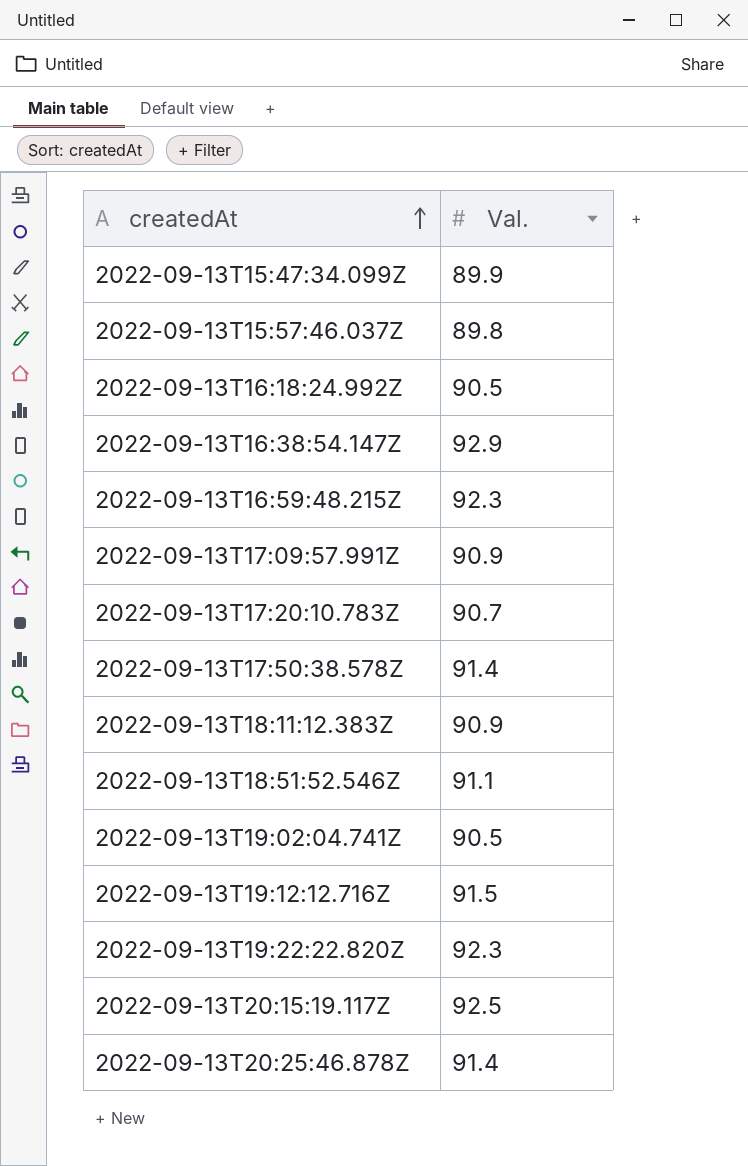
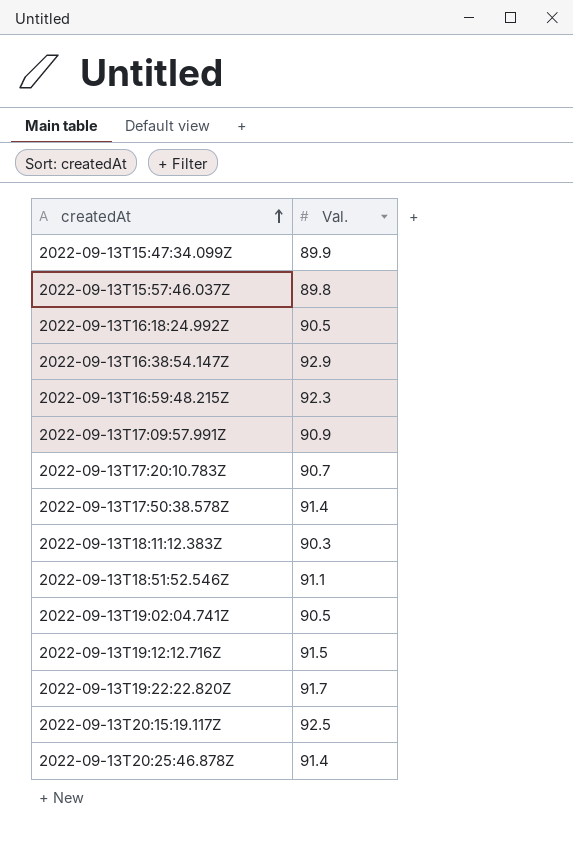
2022-09-13T18:11:12.383Z | Val.: 90.9 -> 90.3
2022-09-13T19:22:22.820Z | Val.: 92.3 -> 91.7

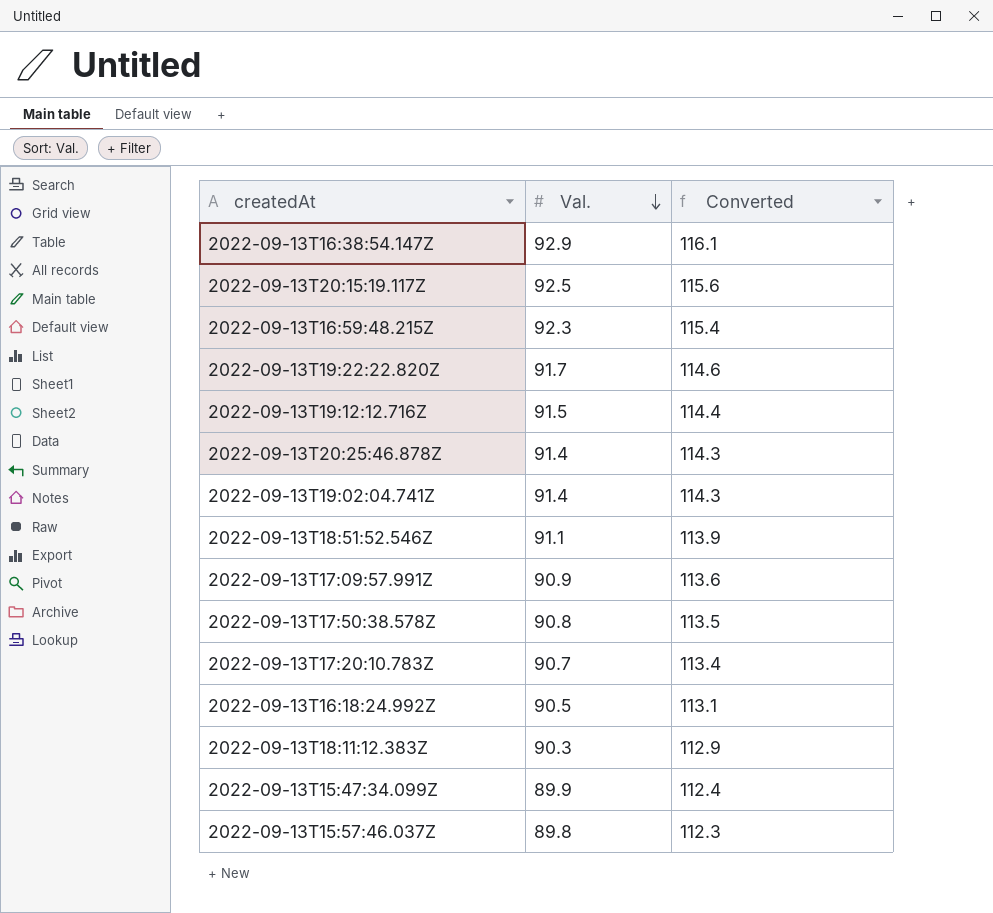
row order: createdAt ascending -> Val. descending
column Converted | formula: none -> [Val.] * 1.25
2022-09-13T19:02:04.741Z | Val.: 90.5 -> 91.4
2022-09-13T17:50:38.578Z | Val.: 91.4 -> 90.8

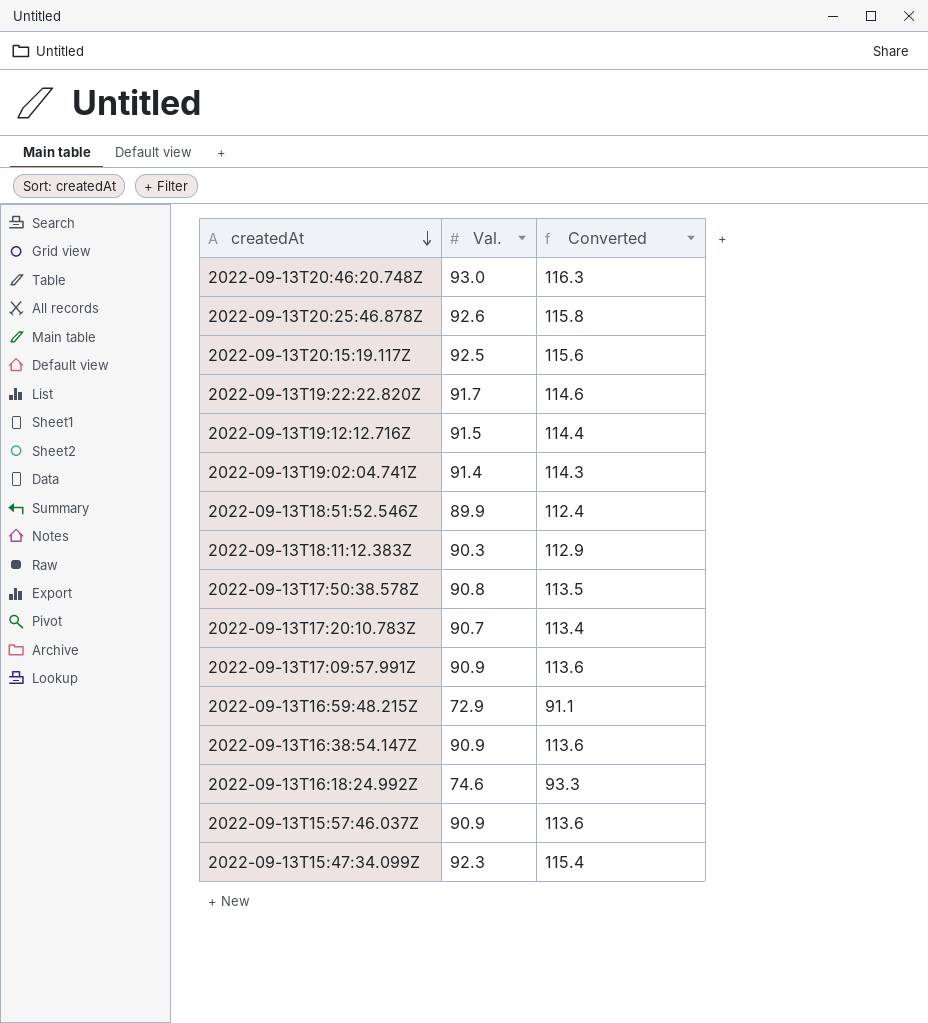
row order: Val. descending -> createdAt descending
row 2022-09-13T20:46:20.748Z: none -> 93.0 | 116.3
2022-09-13T20:25:46.878Z | Val.: 91.4 -> 92.6
2022-09-13T20:25:46.878Z | Converted: 114.3 -> 115.8
2022-09-13T18:51:52.546Z | Val.: 91.1 -> 89.9
2022-09-13T18:51:52.546Z | Converted: 113.9 -> 112.4
2022-09-13T16:59:48.215Z | Val.: 92.3 -> 72.9
2022-09-13T16:59:48.215Z | Converted: 115.4 -> 91.1
2022-09-13T16:38:54.147Z | Val.: 92.9 -> 90.9
2022-09-13T16:38:54.147Z | Converted: 116.1 -> 113.6
2022-09-13T16:18:24.992Z | Val.: 90.5 -> 74.6
2022-09-13T16:18:24.992Z | Converted: 113.1 -> 93.3
2022-09-13T15:57:46.037Z | Val.: 89.8 -> 90.9
2022-09-13T15:57:46.037Z | Converted: 112.3 -> 113.6
2022-09-13T15:47:34.099Z | Val.: 89.9 -> 92.3
2022-09-13T15:47:34.099Z | Converted: 112.4 -> 115.4

